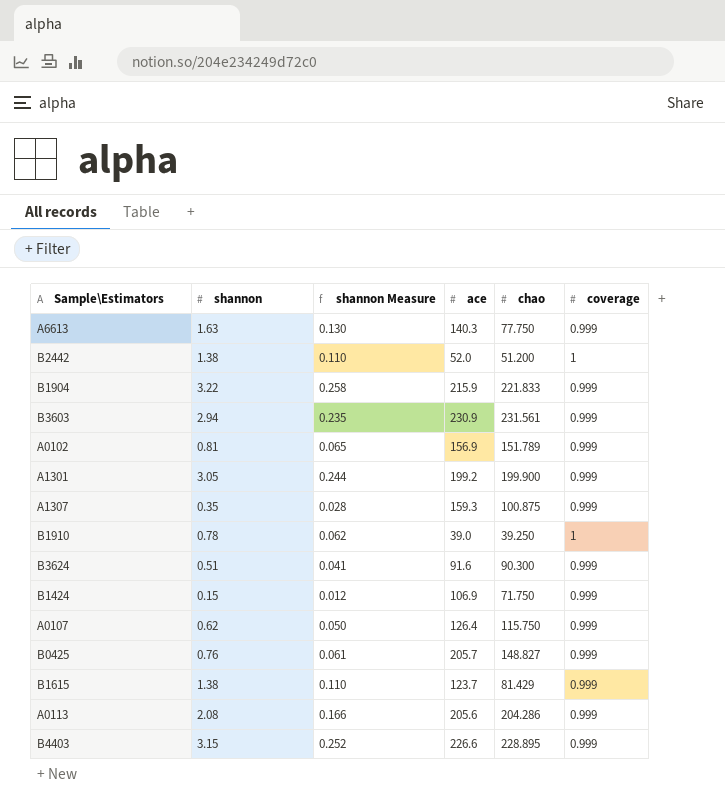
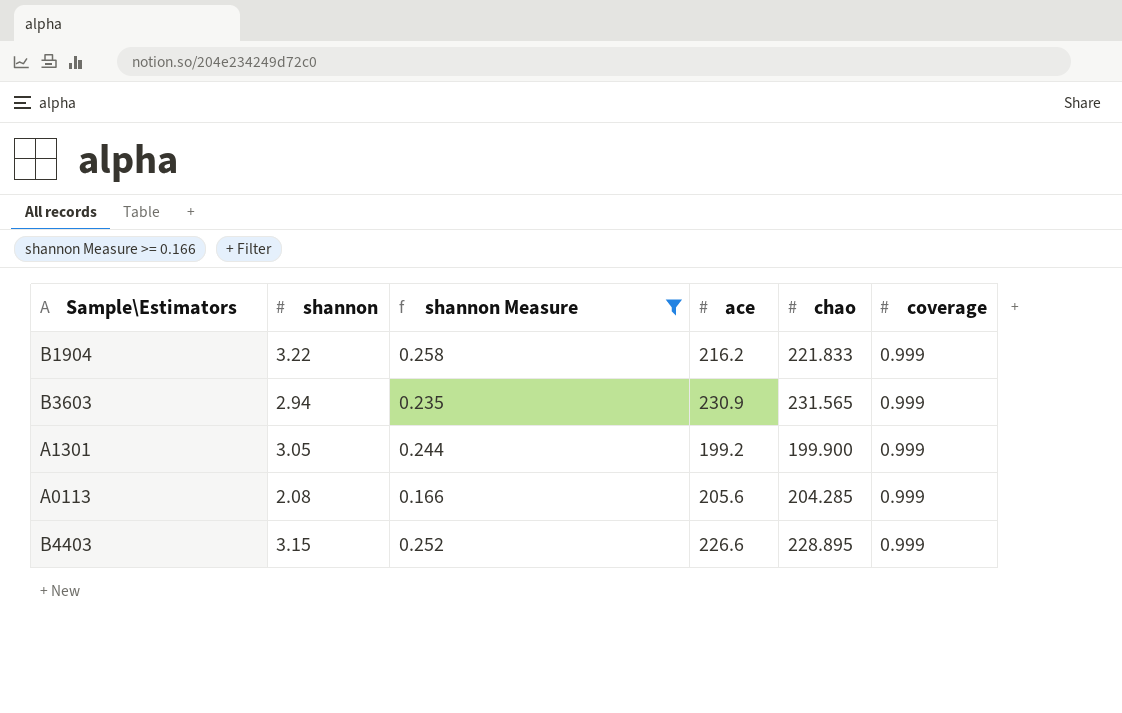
filter: none -> shannon Measure >= 0.166
B1904 | ace: 215.9 -> 216.2
B3603 | chao: 231.561 -> 231.565
A0113 | chao: 204.286 -> 204.285

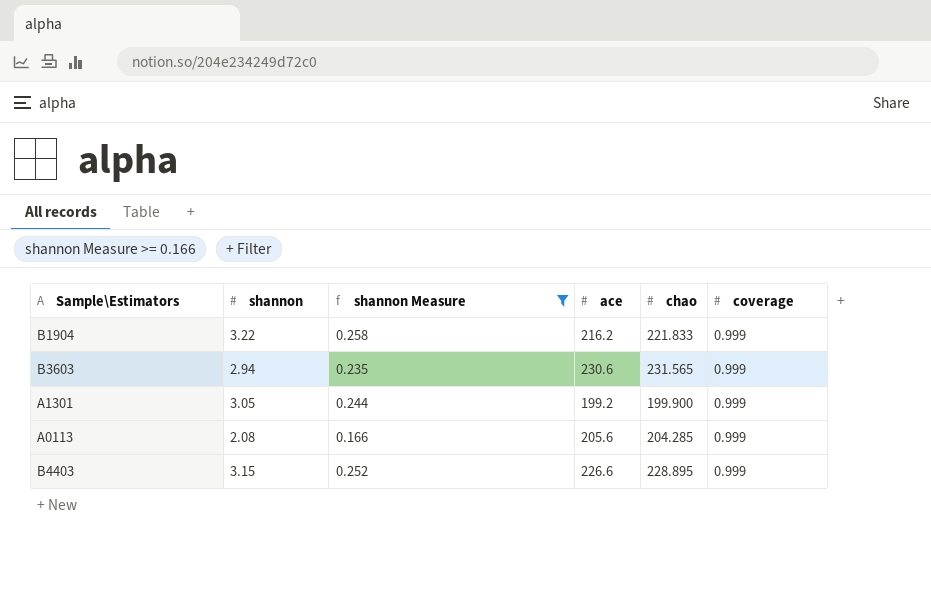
B3603 | ace: 230.9 -> 230.6

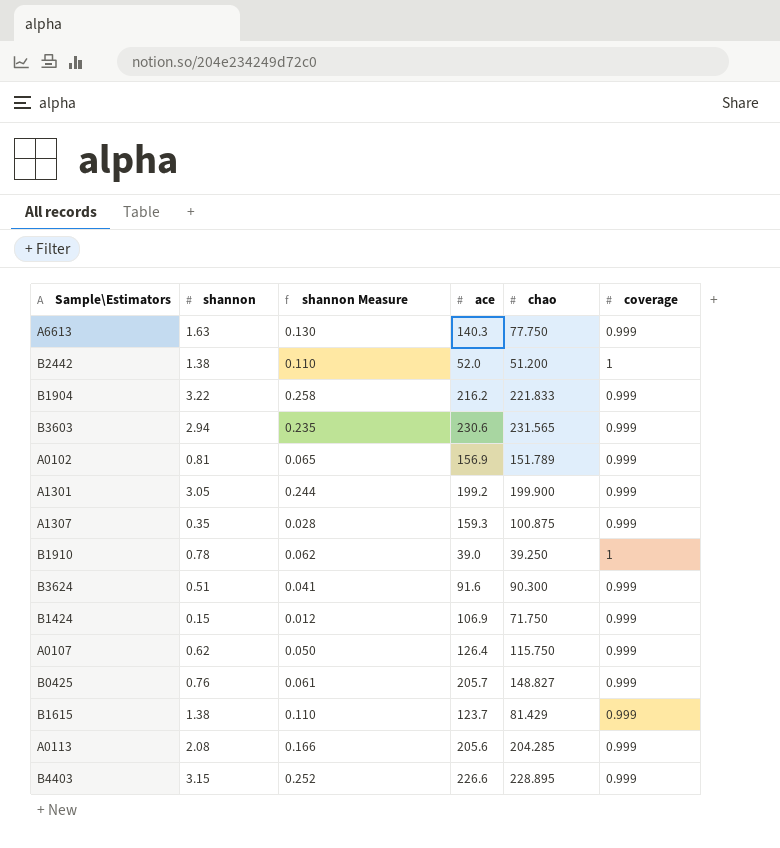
filter: shannon Measure >= 0.166 -> none

